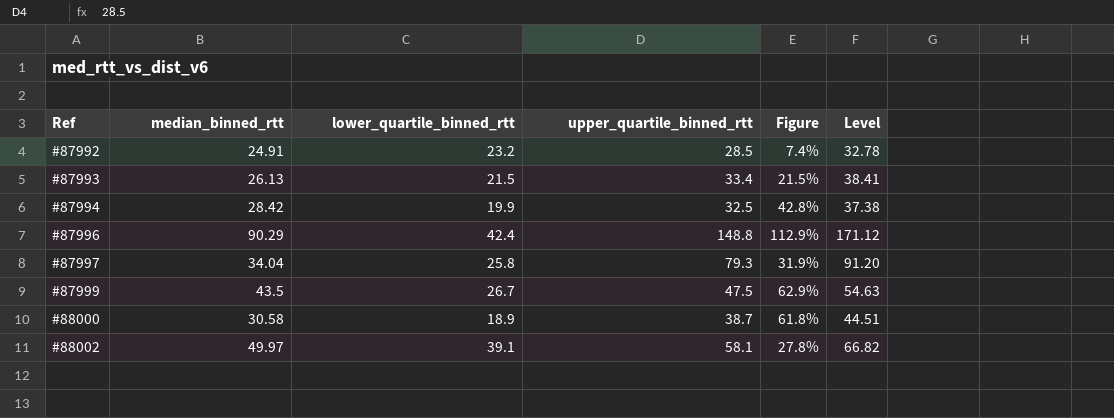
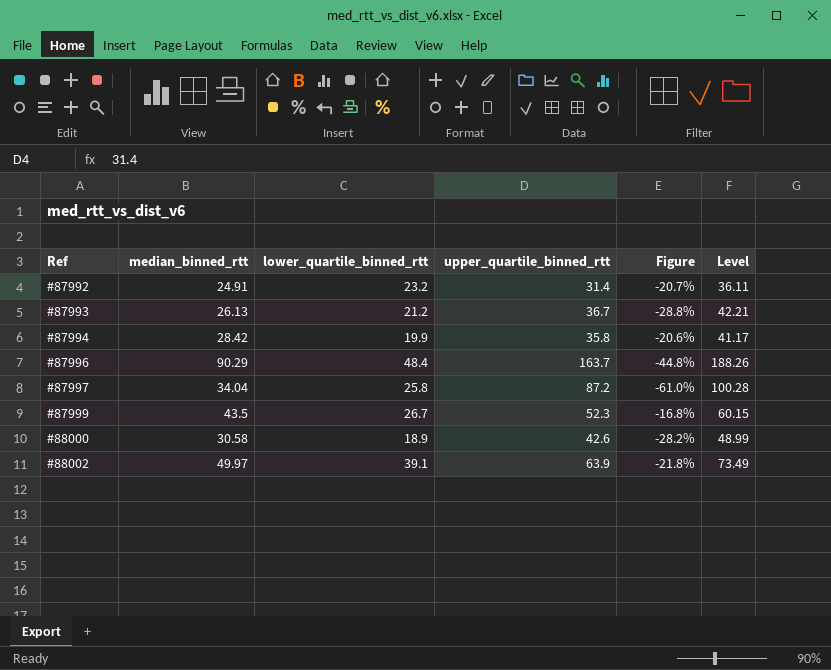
column Figure | formula: ([median_binned_rtt] - [lower_quartile_binned_rtt]) / [lower_quartile_binned_rtt] -> ([median_binned_rtt] - [upper_quartile_binned_rtt]) / [upper_quartile_binned_rtt]
#87992 | upper_quartile_binned_rtt: 28.5 -> 31.4
#87992 | Level: 32.78 -> 36.11
#87993 | lower_quartile_binned_rtt: 21.5 -> 21.2
#87993 | upper_quartile_binned_rtt: 33.4 -> 36.7
#87993 | Level: 38.41 -> 42.21
#87994 | upper_quartile_binned_rtt: 32.5 -> 35.8
#87994 | Level: 37.38 -> 41.17
#87996 | lower_quartile_binned_rtt: 42.4 -> 48.4
#87996 | upper_quartile_binned_rtt: 148.8 -> 163.7
#87996 | Level: 171.12 -> 188.26
#87997 | upper_quartile_binned_rtt: 79.3 -> 87.2
#87997 | Level: 91.20 -> 100.28
#87999 | upper_quartile_binned_rtt: 47.5 -> 52.3
#87999 | Level: 54.63 -> 60.15
#88000 | upper_quartile_binned_rtt: 38.7 -> 42.6
#88000 | Level: 44.51 -> 48.99
#88002 | upper_quartile_binned_rtt: 58.1 -> 63.9
#88002 | Level: 66.82 -> 73.49

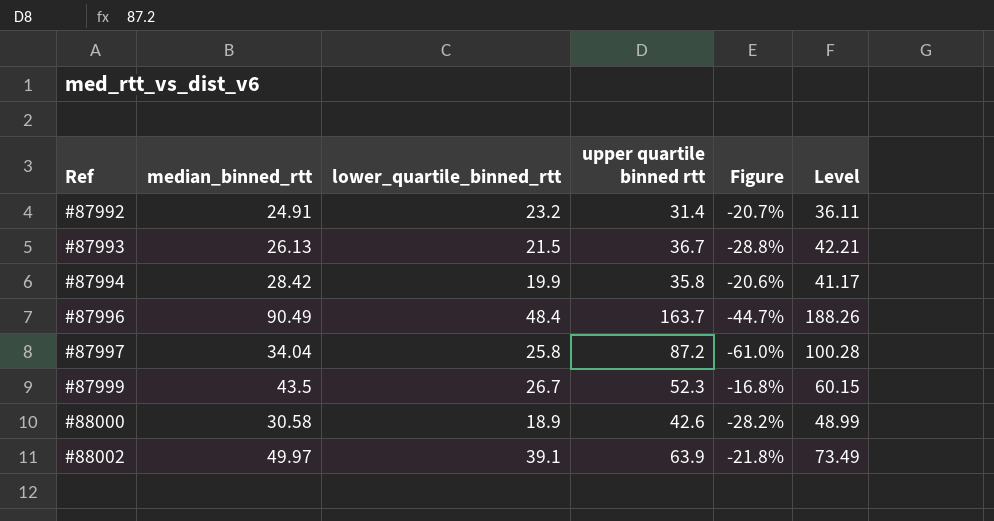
column name: upper_quartile_binned_rtt -> upper quartile binned rtt
#87993 | lower_quartile_binned_rtt: 21.2 -> 21.5
#87996 | median_binned_rtt: 90.29 -> 90.49
#87996 | Figure: -44.8% -> -44.7%

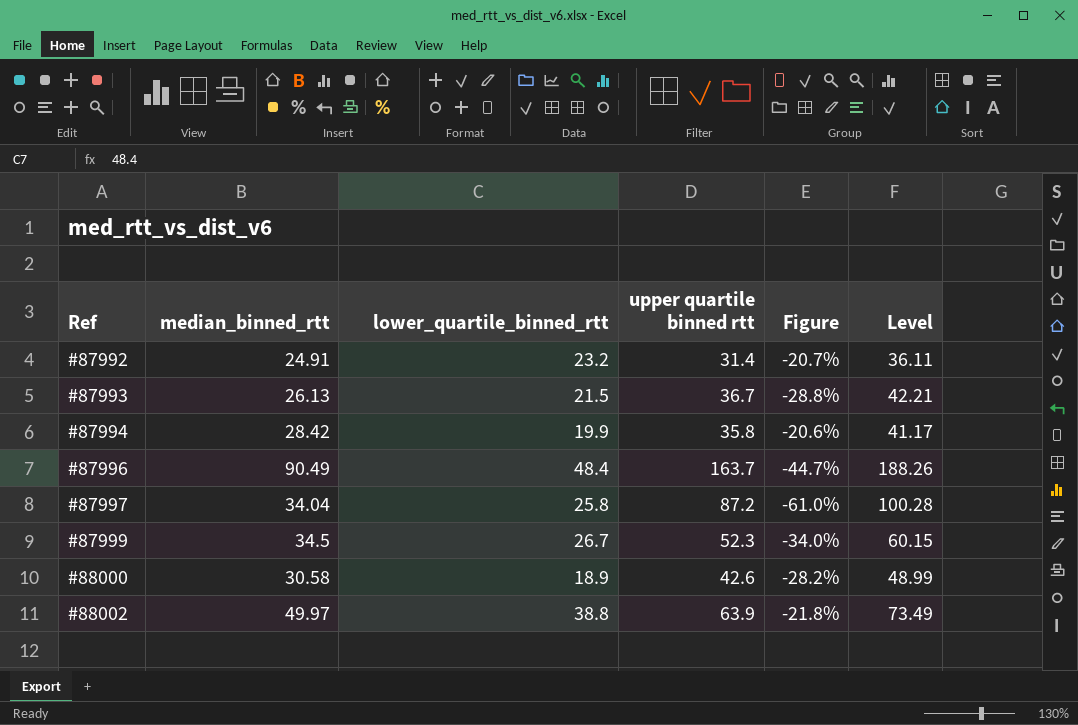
#87999 | median_binned_rtt: 43.5 -> 34.5
#87999 | Figure: -16.8% -> -34.0%
#88002 | lower_quartile_binned_rtt: 39.1 -> 38.8

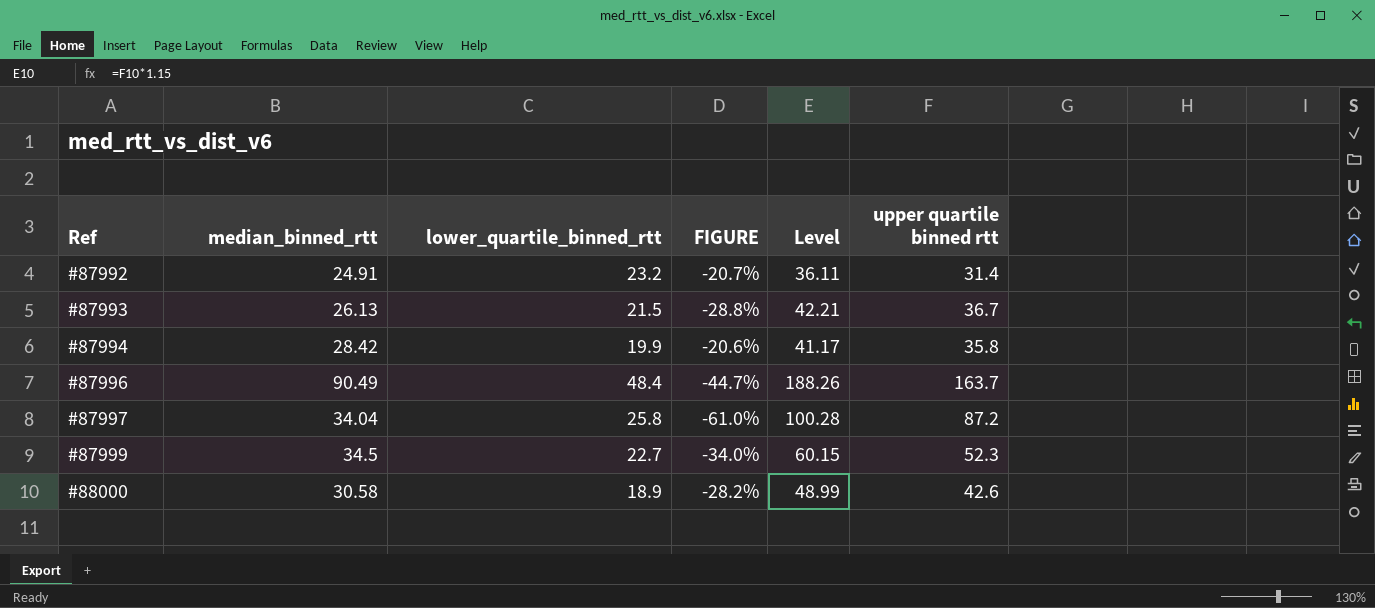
column name: Figure -> FIGURE
column upper quartile binned rtt | position: 4 -> 6
row #88002: 49.97 | 38.8 | 63.9 | -21.8% | 73.49 -> none
#87999 | lower_quartile_binned_rtt: 26.7 -> 22.7

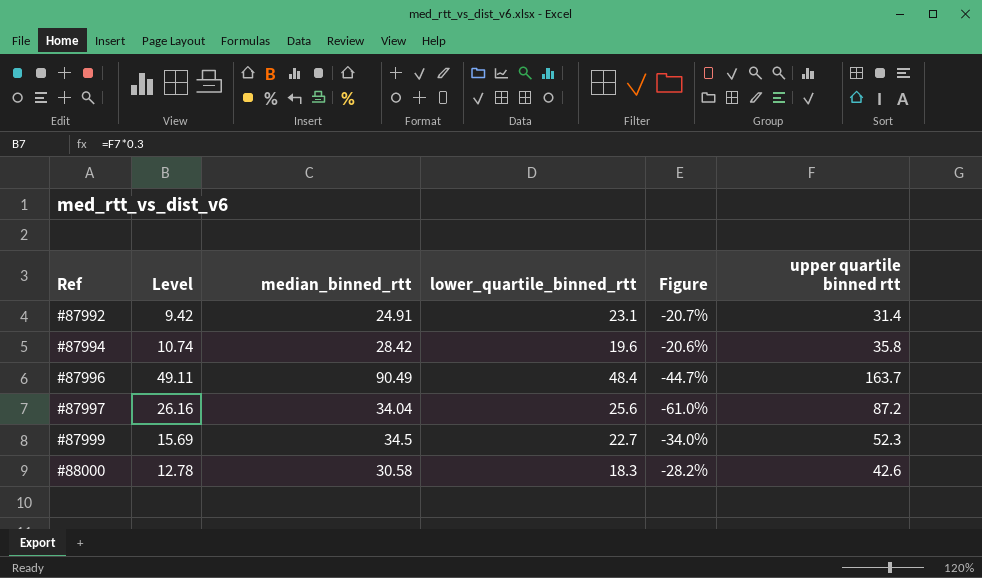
column Level | formula: [upper quartile binned rtt] * 1.15 -> [upper quartile binned rtt] * 0.3
column Level | position: 5 -> 2
column name: FIGURE -> Figure
row #87993: 26.13 | 21.5 | -28.8% | 42.21 | 36.7 -> none
#87992 | lower_quartile_binned_rtt: 23.2 -> 23.1
#87994 | lower_quartile_binned_rtt: 19.9 -> 19.6
#87997 | lower_quartile_binned_rtt: 25.8 -> 25.6
#88000 | lower_quartile_binned_rtt: 18.9 -> 18.3

